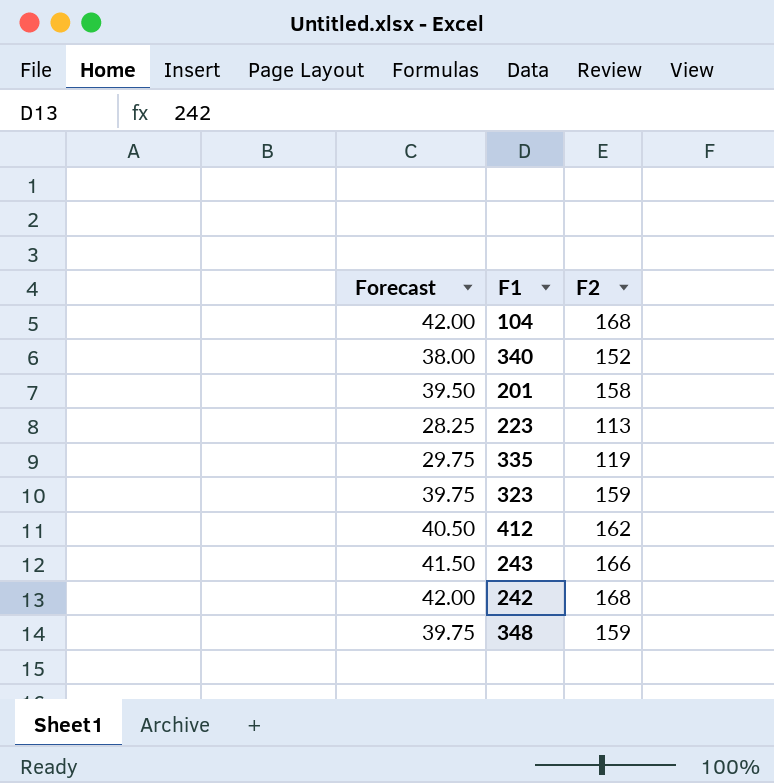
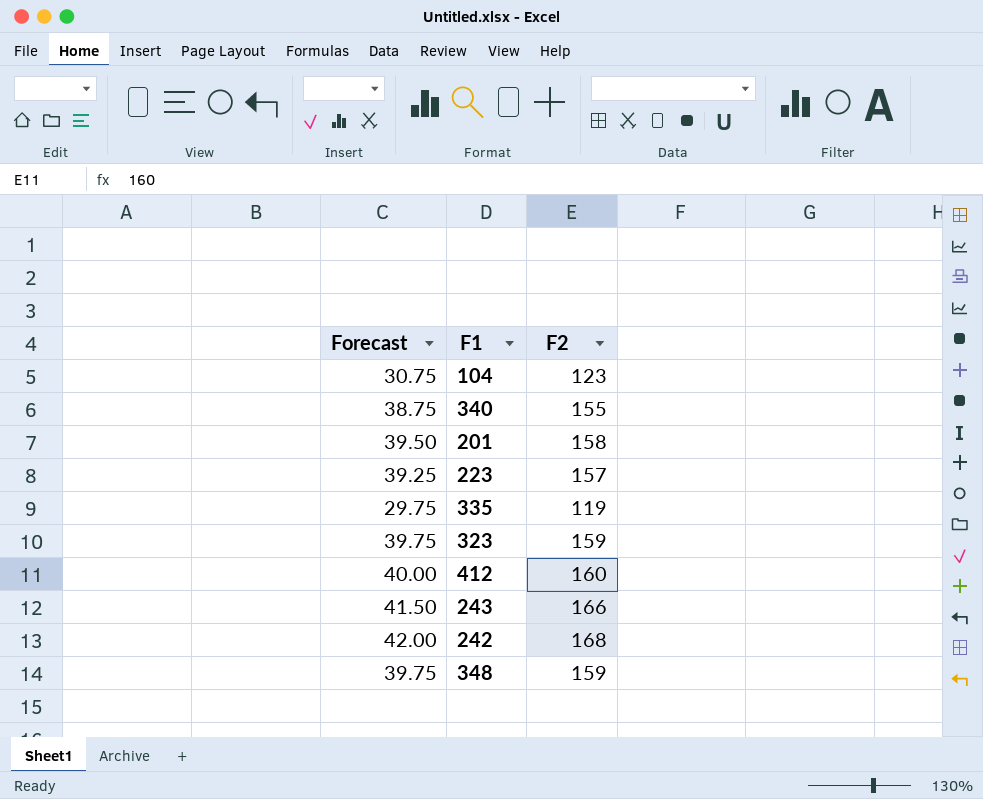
104 | Forecast: 42.00 -> 30.75
104 | F2: 168 -> 123
340 | Forecast: 38.00 -> 38.75
340 | F2: 152 -> 155
223 | Forecast: 28.25 -> 39.25
223 | F2: 113 -> 157
412 | Forecast: 40.50 -> 40.00
412 | F2: 162 -> 160

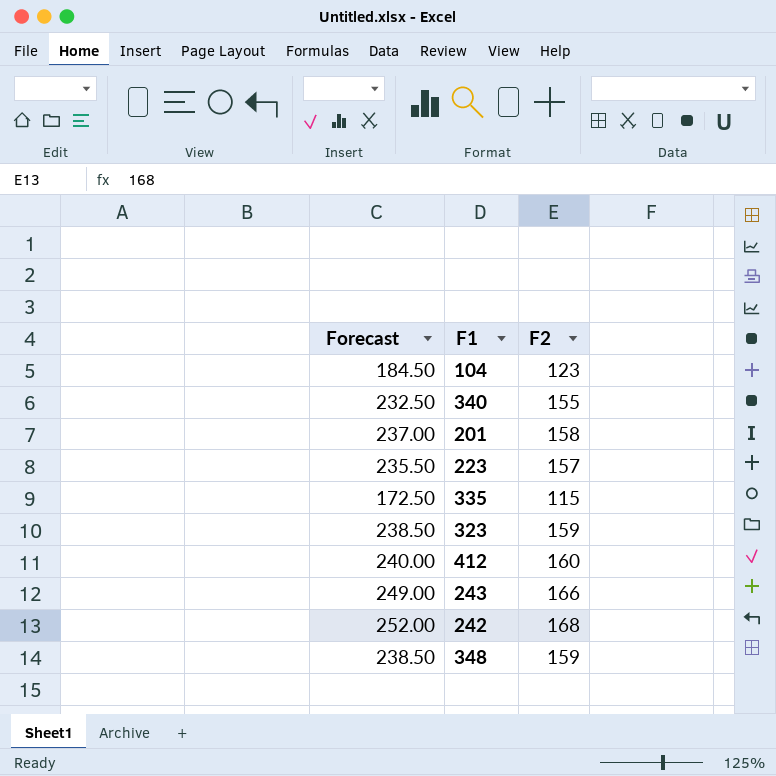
column Forecast | formula: [F2] * 0.25 -> [F2] * 1.5
335 | F2: 119 -> 115

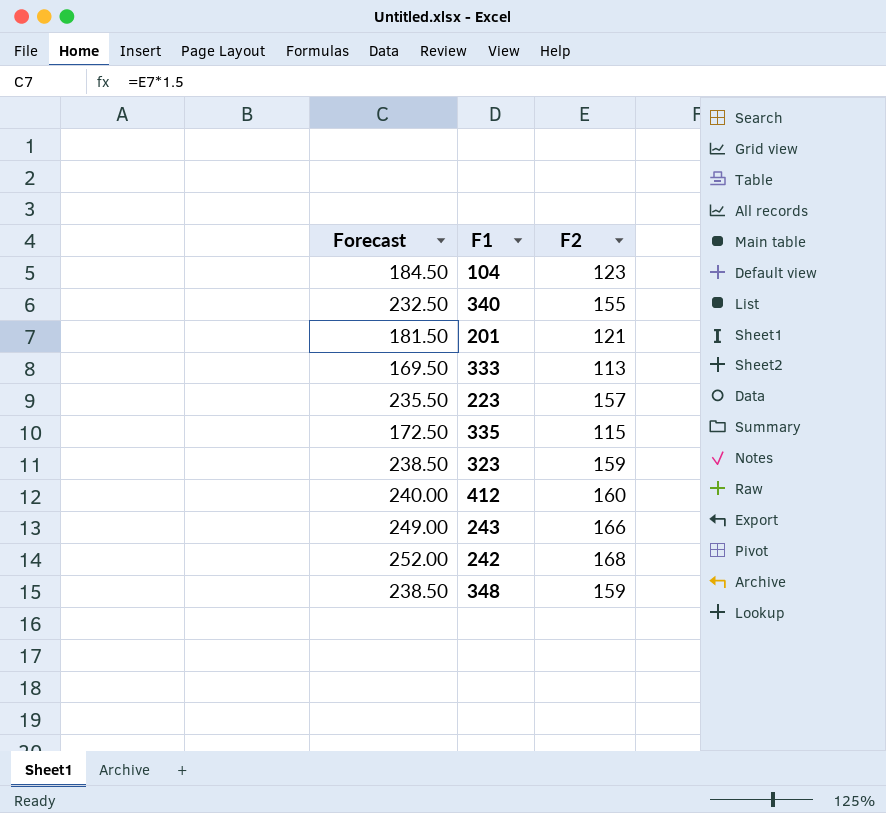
201 | Forecast: 237.00 -> 181.50
201 | F2: 158 -> 121
row 333: none -> 169.50 | 113

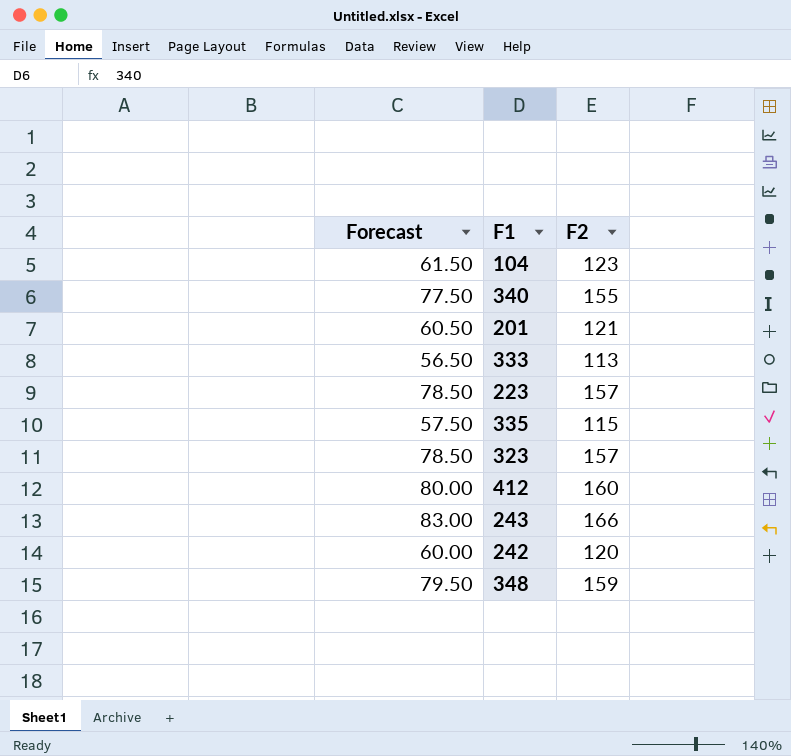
column Forecast | formula: [F2] * 1.5 -> [F2] * 0.5
323 | F2: 159 -> 157
242 | F2: 168 -> 120

